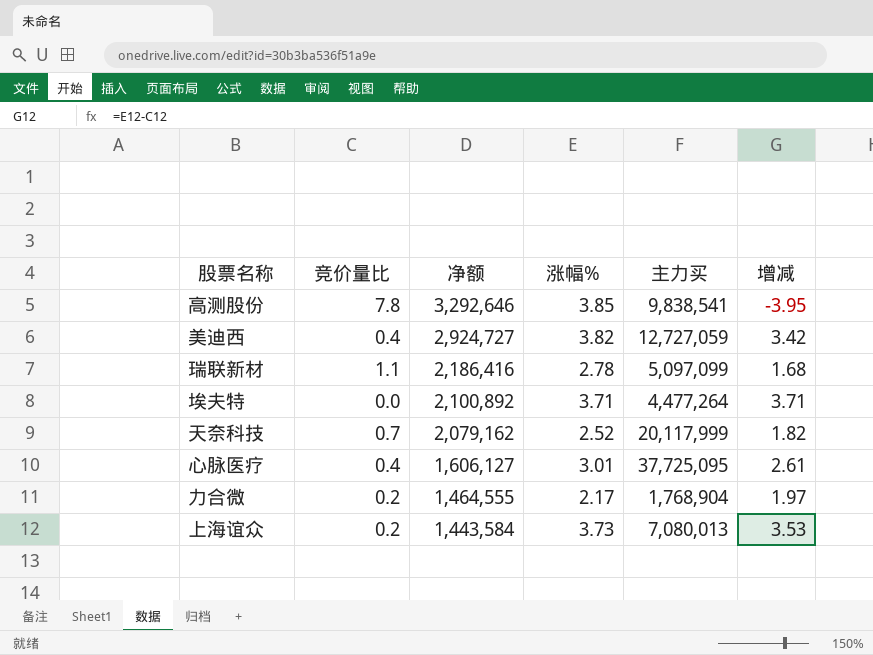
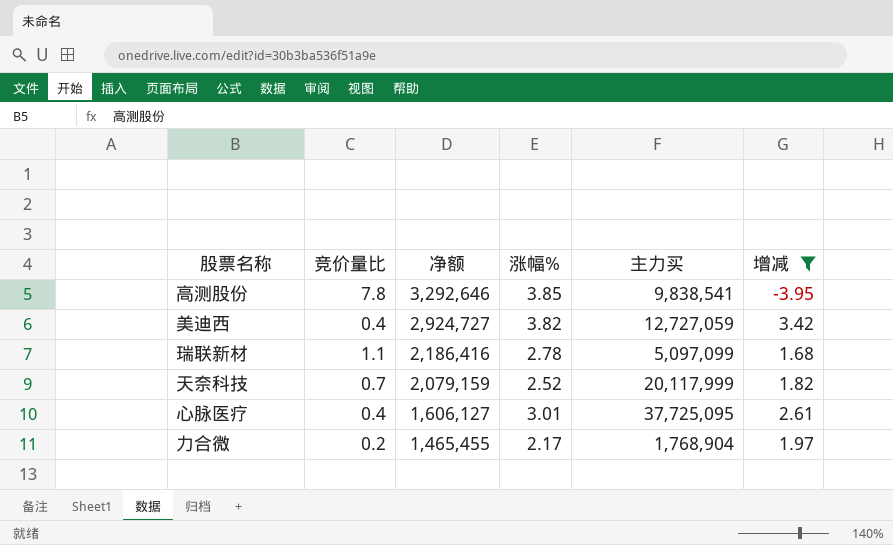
filter: none -> 增减 <= 3.42
天奈科技 | 净额: 2,079,162 -> 2,079,159
力合微 | 净额: 1,464,555 -> 1,465,455

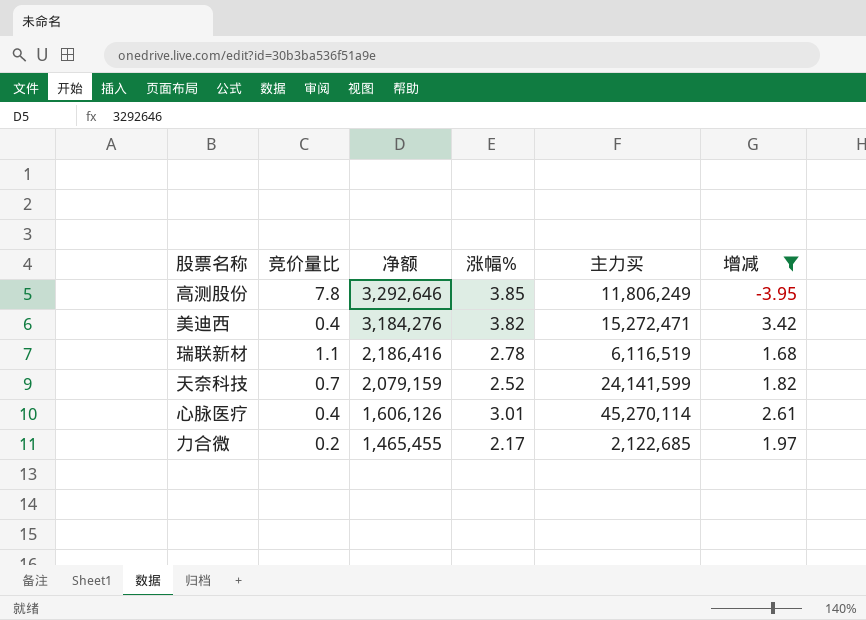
高测股份 | 主力买: 9,838,541 -> 11,806,249
美迪西 | 净额: 2,924,727 -> 3,184,276
美迪西 | 主力买: 12,727,059 -> 15,272,471
瑞联新材 | 主力买: 5,097,099 -> 6,116,519
天奈科技 | 主力买: 20,117,999 -> 24,141,599
心脉医疗 | 净额: 1,606,127 -> 1,606,126
心脉医疗 | 主力买: 37,725,095 -> 45,270,114
力合微 | 主力买: 1,768,904 -> 2,122,685

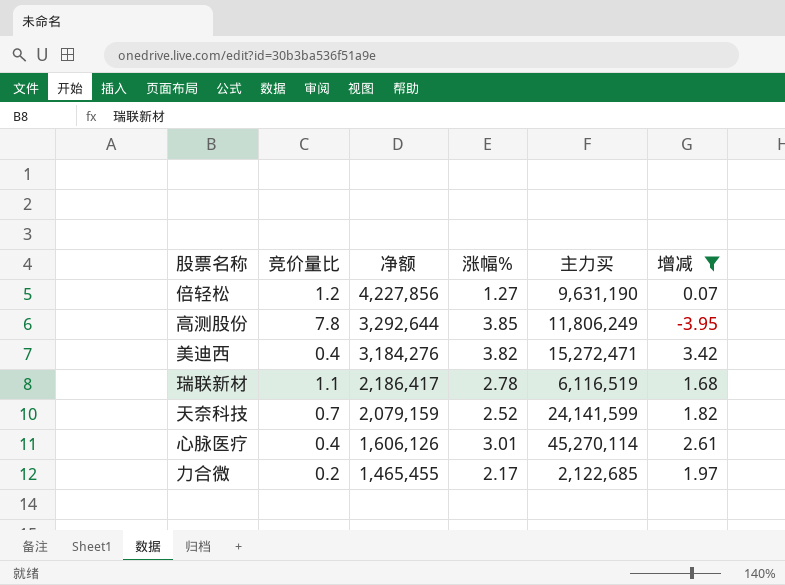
row 倍轻松: none -> 1.2 | 4,227,856 | 1.27 | 9,631,190 | 0.07
高测股份 | 净额: 3,292,646 -> 3,292,644
瑞联新材 | 净额: 2,186,416 -> 2,186,417

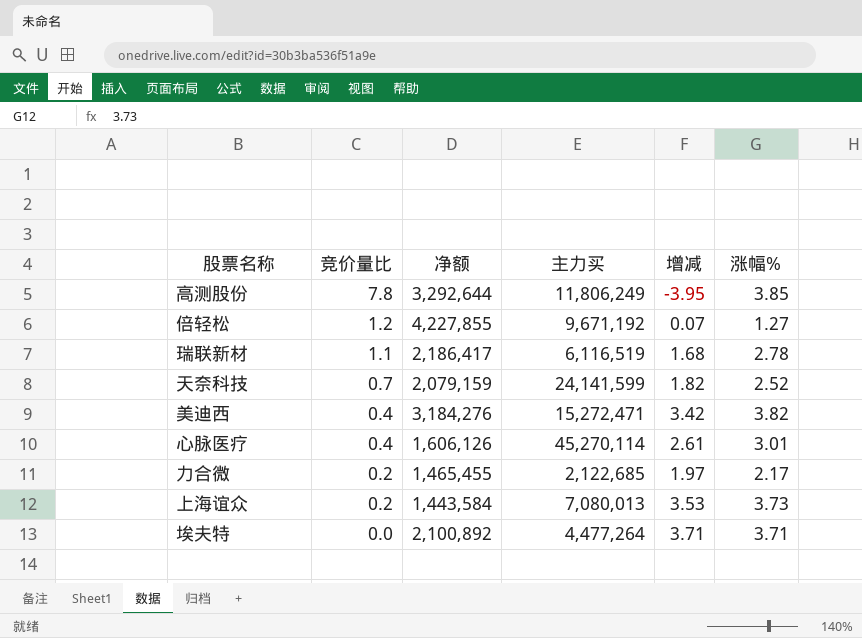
filter: 增减 <= 3.42 -> none
row order: 净额 descending -> 竞价量比 descending
column 涨幅% | position: 4 -> 6
倍轻松 | 净额: 4,227,856 -> 4,227,855
倍轻松 | 主力买: 9,631,190 -> 9,671,192

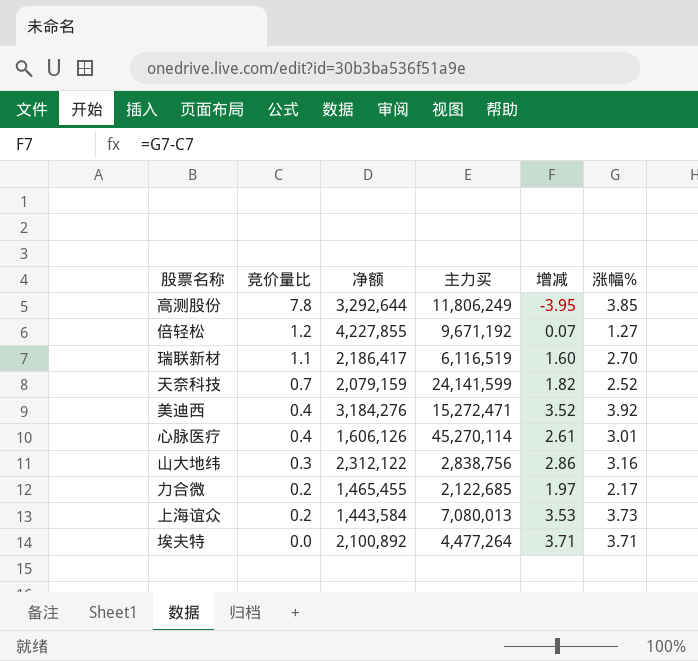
瑞联新材 | 增减: 1.68 -> 1.60
瑞联新材 | 涨幅%: 2.78 -> 2.70
美迪西 | 增减: 3.42 -> 3.52
美迪西 | 涨幅%: 3.82 -> 3.92
row 山大地纬: none -> 0.3 | 2,312,122 | 2,838,756 | 2.86 | 3.16

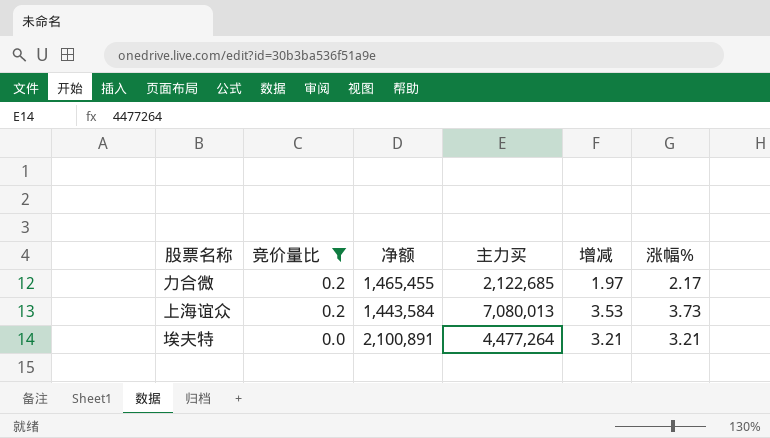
filter: none -> 竞价量比 <= 0.2
埃夫特 | 净额: 2,100,892 -> 2,100,891
埃夫特 | 增减: 3.71 -> 3.21
埃夫特 | 涨幅%: 3.71 -> 3.21

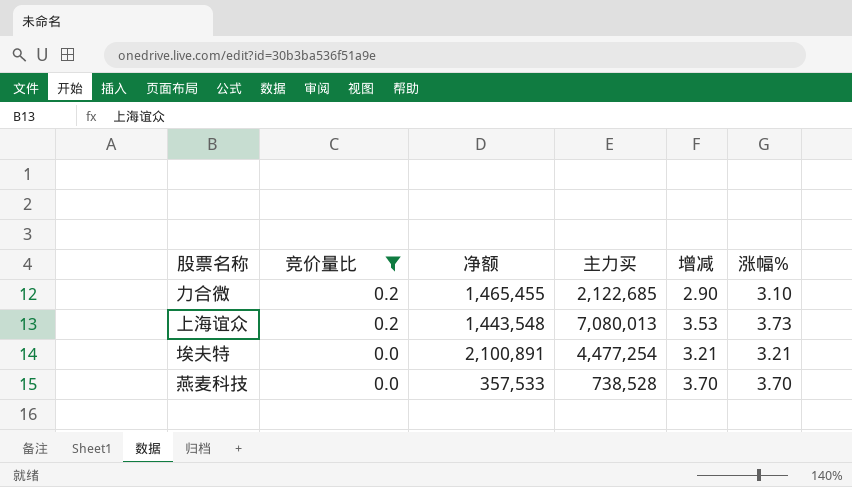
力合微 | 增减: 1.97 -> 2.90
力合微 | 涨幅%: 2.17 -> 3.10
上海谊众 | 净额: 1,443,584 -> 1,443,548
埃夫特 | 主力买: 4,477,264 -> 4,477,254
row 燕麦科技: none -> 0.0 | 357,533 | 738,528 | 3.70 | 3.70

